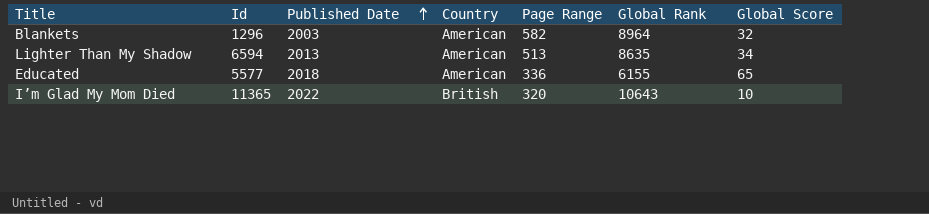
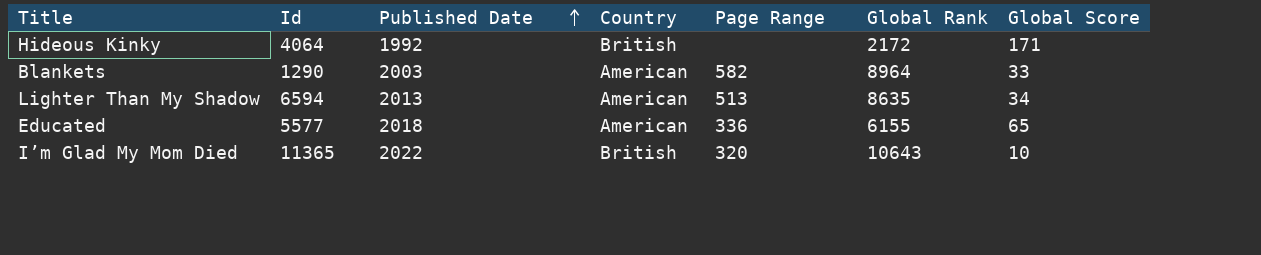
row Hideous Kinky: none -> 4064 | 1992 | British | none | 2172 | 171
Blankets | Id: 1296 -> 1290
Blankets | Global Score: 32 -> 33

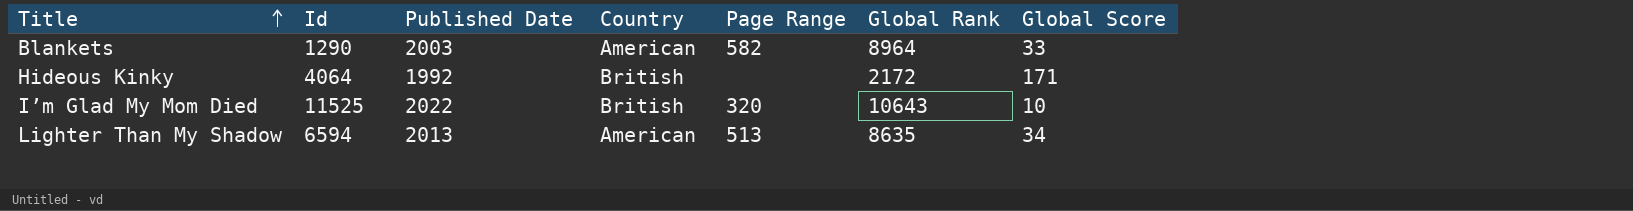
row order: Published Date ascending -> Title ascending
row Educated: 5577 | 2018 | American | 336 | 6155 | 65 -> none
I’m Glad My Mom Died | Id: 11365 -> 11525

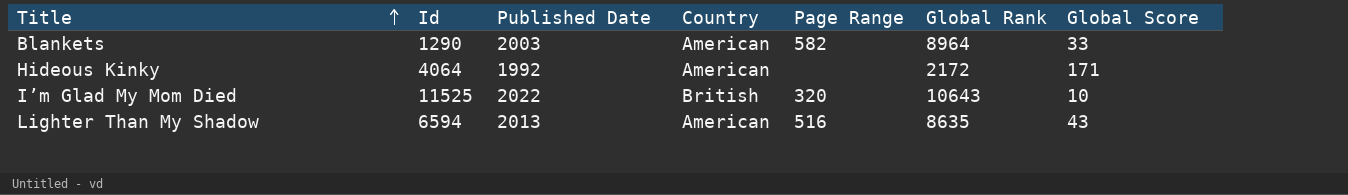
Hideous Kinky | Country: British -> American
Lighter Than My Shadow | Page Range: 513 -> 516
Lighter Than My Shadow | Global Score: 34 -> 43

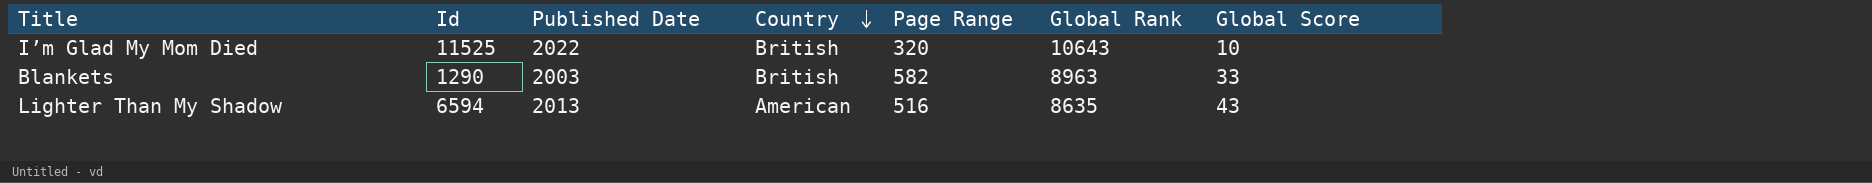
row order: Title ascending -> Country descending
row Hideous Kinky: 4064 | 1992 | American | none | 2172 | 171 -> none
Blankets | Country: American -> British
Blankets | Global Rank: 8964 -> 8963

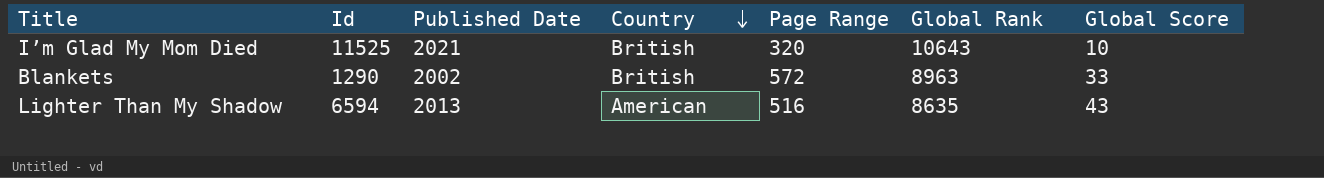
I’m Glad My Mom Died | Published Date: 2022 -> 2021
Blankets | Published Date: 2003 -> 2002
Blankets | Page Range: 582 -> 572

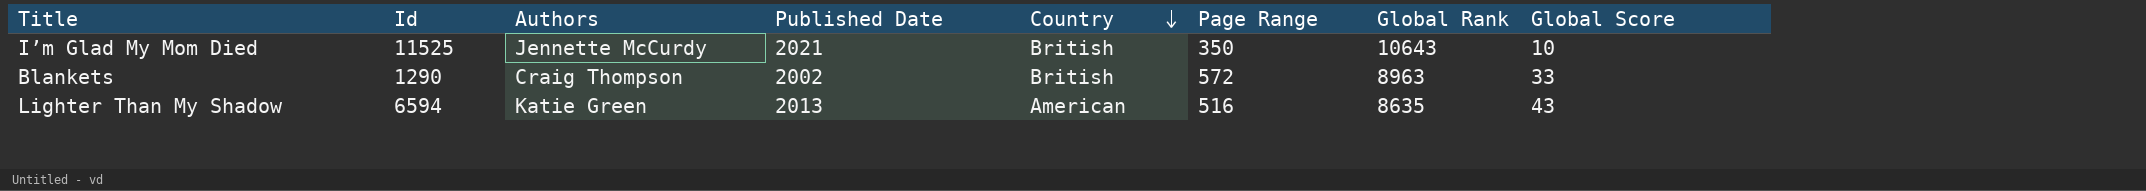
column Authors | position: none -> 3
I’m Glad My Mom Died | Page Range: 320 -> 350

